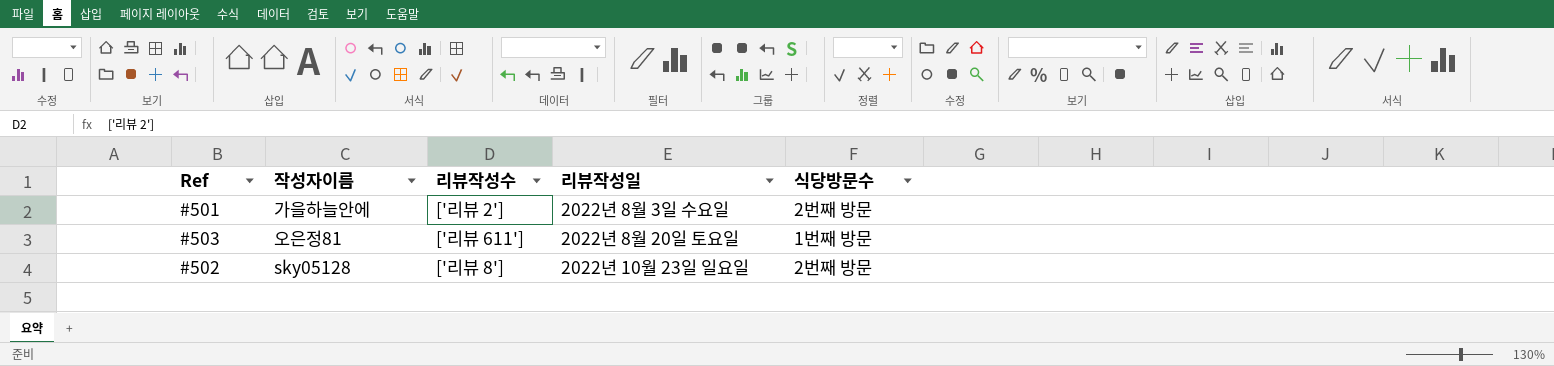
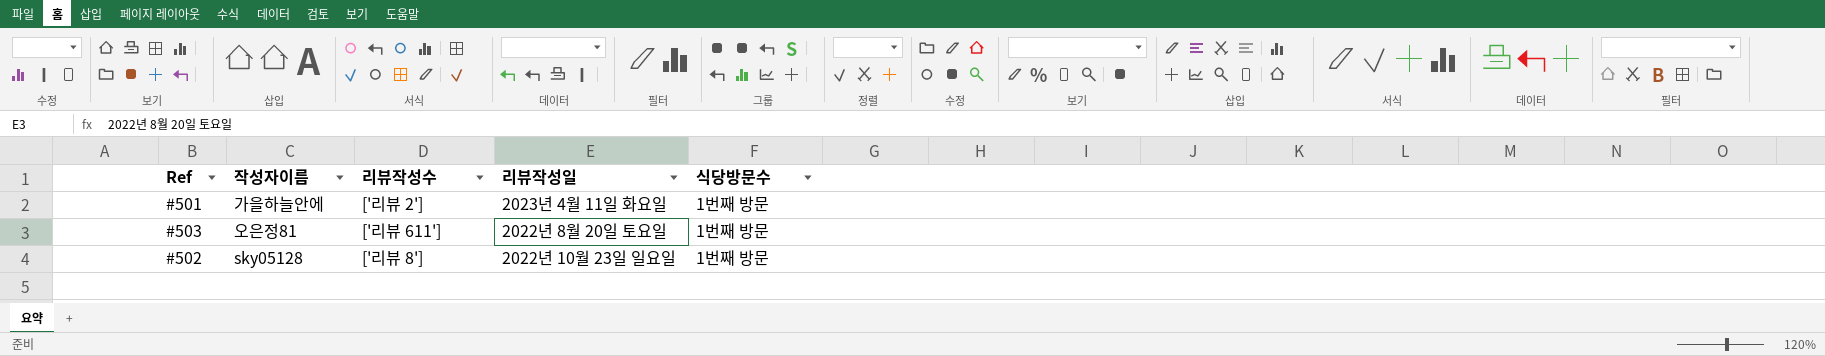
#501 | 리뷰작성일: 2022년 8월 3일 수요일 -> 2023년 4월 11일 화요일
#501 | 식당방문수: 2번째 방문 -> 1번째 방문
#502 | 식당방문수: 2번째 방문 -> 1번째 방문

